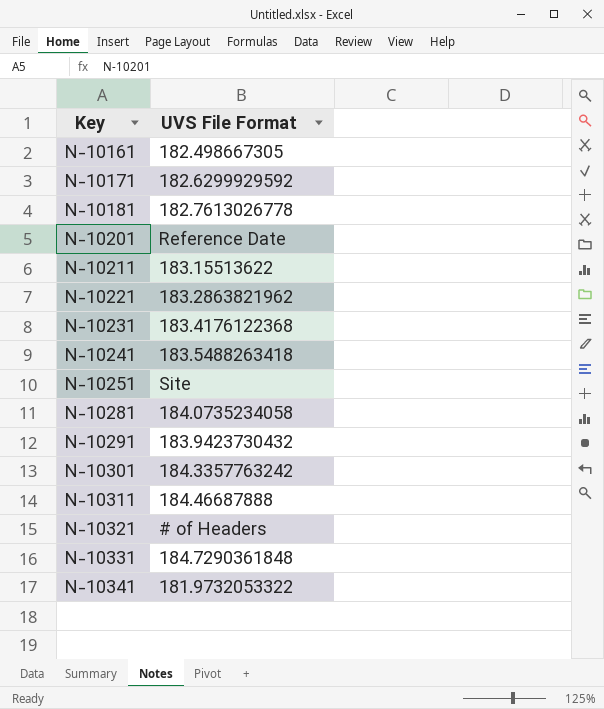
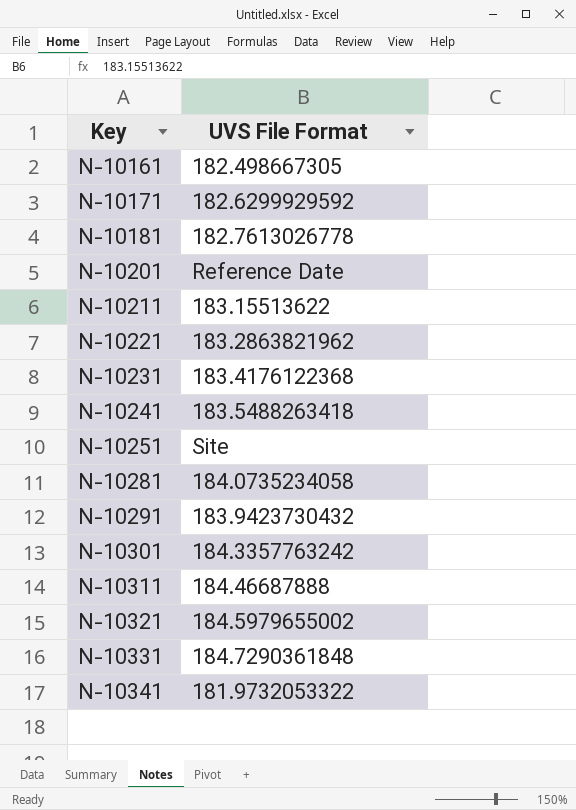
N-10321 | UVS File Format: # of Headers -> 184.5979655002

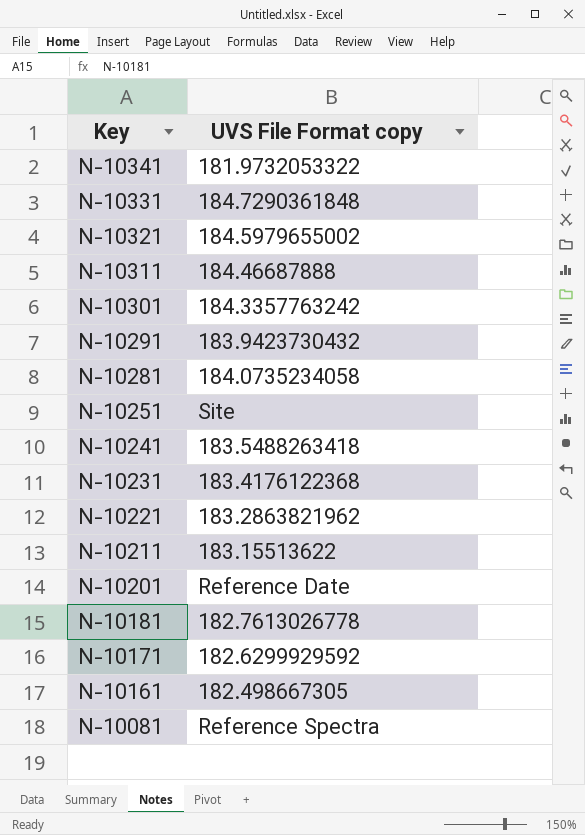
row order: Key ascending -> Key descending
column name: UVS File Format -> UVS File Format copy
row N-10081: none -> Reference Spectra

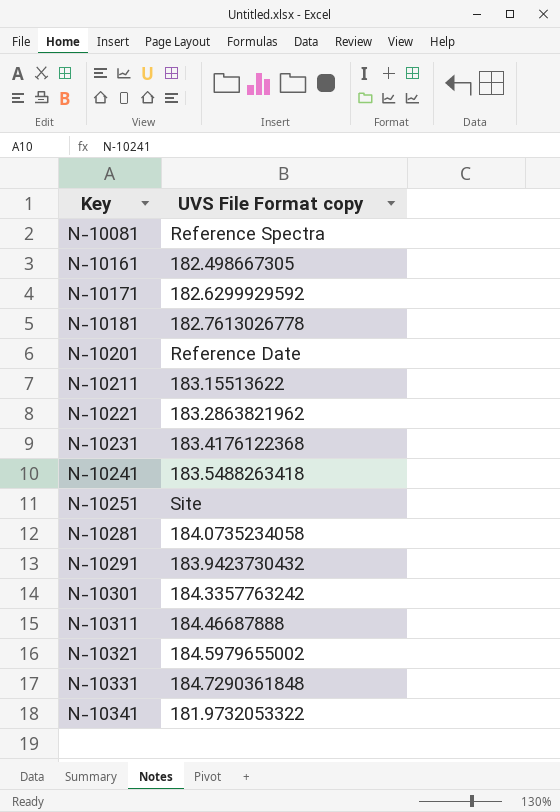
row order: Key descending -> Key ascending

